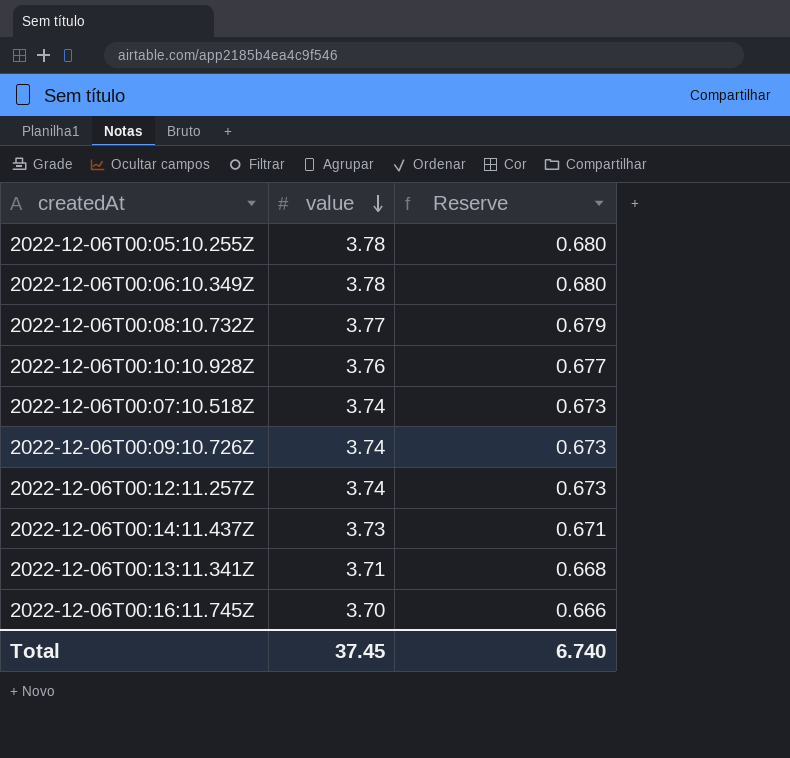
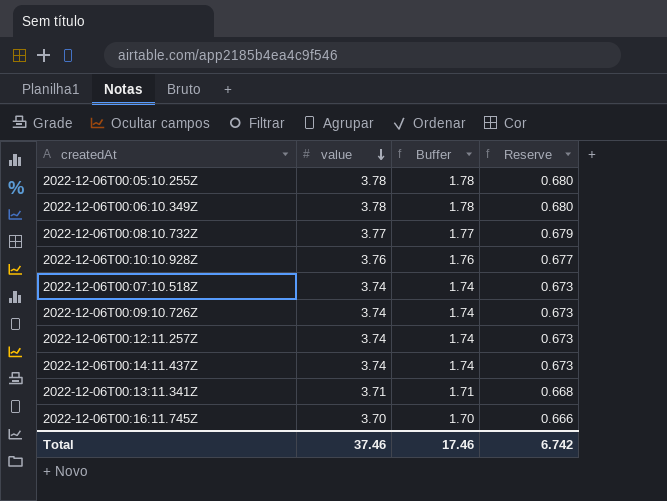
column Buffer | formula: none -> [value] - 2
2022-12-06T00:14:11.437Z | value: 3.73 -> 3.74
2022-12-06T00:14:11.437Z | Reserve: 0.671 -> 0.673
Total | value: 37.45 -> 37.46
Total | Reserve: 6.740 -> 6.742

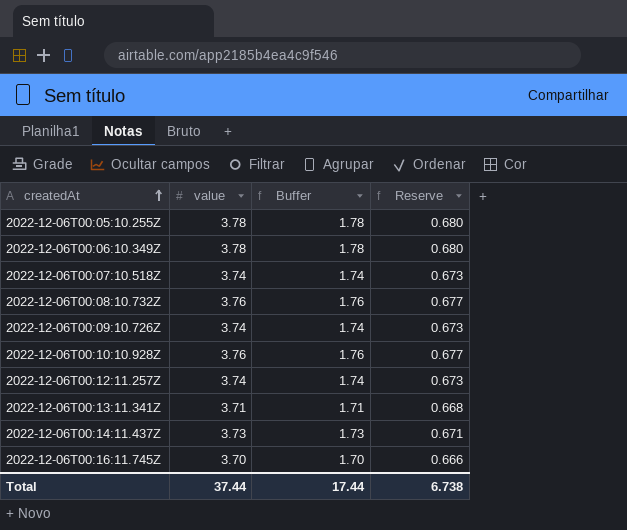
row order: value descending -> createdAt ascending
2022-12-06T00:08:10.732Z | value: 3.77 -> 3.76
2022-12-06T00:08:10.732Z | Buffer: 1.77 -> 1.76
2022-12-06T00:08:10.732Z | Reserve: 0.679 -> 0.677
2022-12-06T00:14:11.437Z | value: 3.74 -> 3.73
2022-12-06T00:14:11.437Z | Buffer: 1.74 -> 1.73
2022-12-06T00:14:11.437Z | Reserve: 0.673 -> 0.671
Total | value: 37.46 -> 37.44
Total | Buffer: 17.46 -> 17.44
Total | Reserve: 6.742 -> 6.738

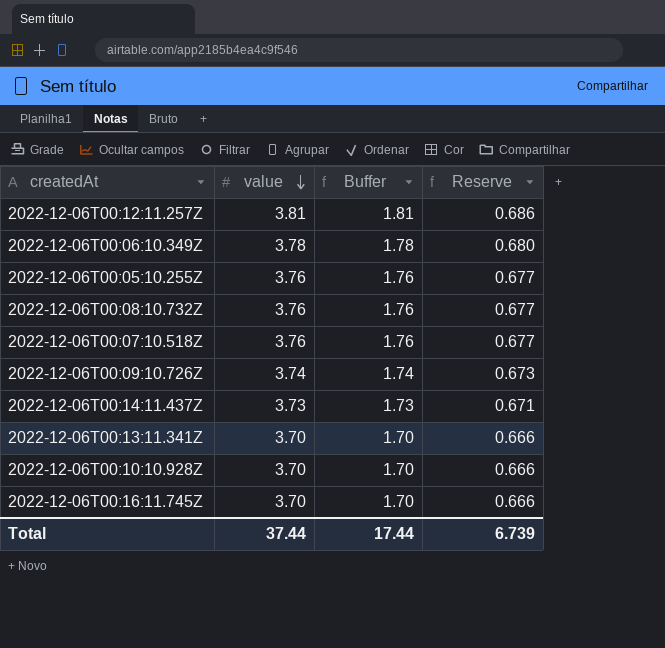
row order: createdAt ascending -> value descending
2022-12-06T00:12:11.257Z | value: 3.74 -> 3.81
2022-12-06T00:12:11.257Z | Buffer: 1.74 -> 1.81
2022-12-06T00:12:11.257Z | Reserve: 0.673 -> 0.686
2022-12-06T00:05:10.255Z | value: 3.78 -> 3.76
2022-12-06T00:05:10.255Z | Buffer: 1.78 -> 1.76
2022-12-06T00:05:10.255Z | Reserve: 0.680 -> 0.677
2022-12-06T00:07:10.518Z | value: 3.74 -> 3.76
2022-12-06T00:07:10.518Z | Buffer: 1.74 -> 1.76
2022-12-06T00:07:10.518Z | Reserve: 0.673 -> 0.677
2022-12-06T00:13:11.341Z | value: 3.71 -> 3.70
2022-12-06T00:13:11.341Z | Buffer: 1.71 -> 1.70
2022-12-06T00:13:11.341Z | Reserve: 0.668 -> 0.666
2022-12-06T00:10:10.928Z | value: 3.76 -> 3.70
2022-12-06T00:10:10.928Z | Buffer: 1.76 -> 1.70
2022-12-06T00:10:10.928Z | Reserve: 0.677 -> 0.666
Total | Reserve: 6.738 -> 6.739

